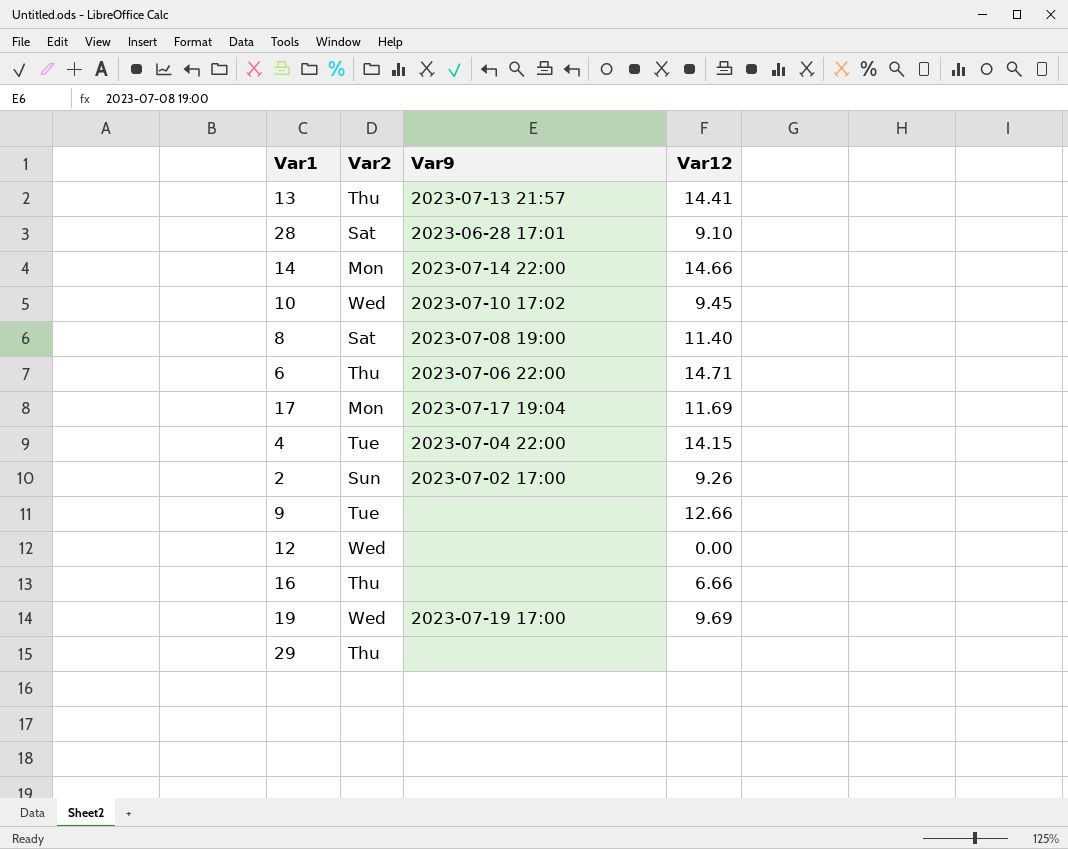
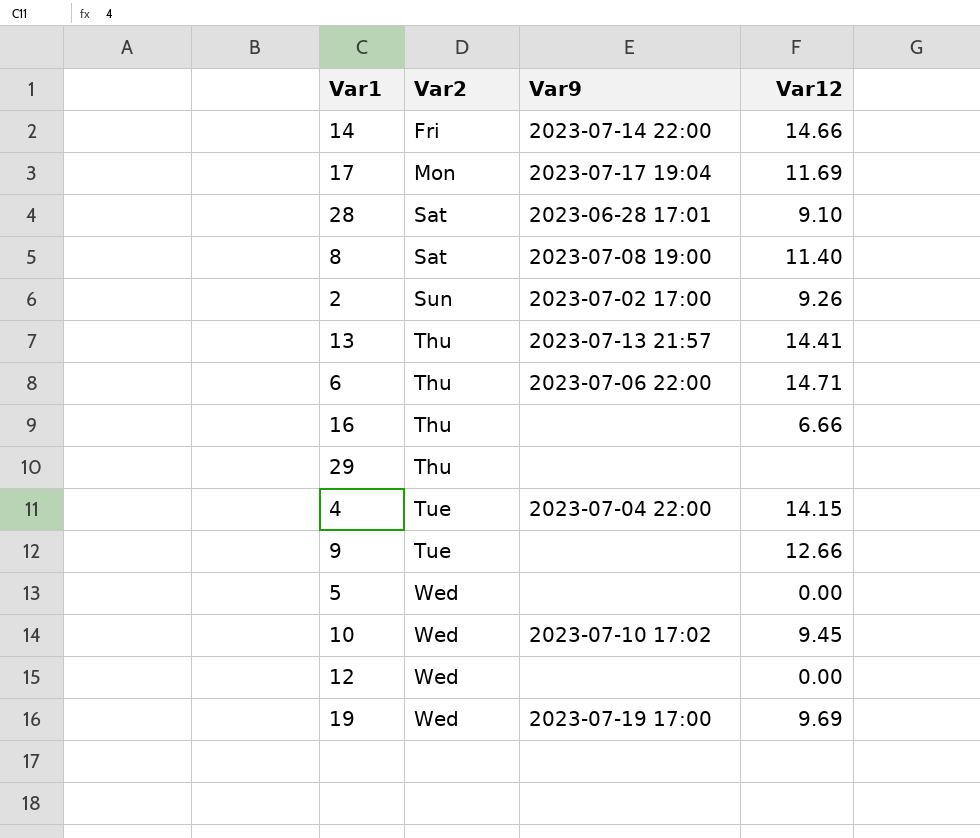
row order: none -> Var2 ascending
14 | Var2: Mon -> Fri
row 5: none -> Wed | none | 0.00

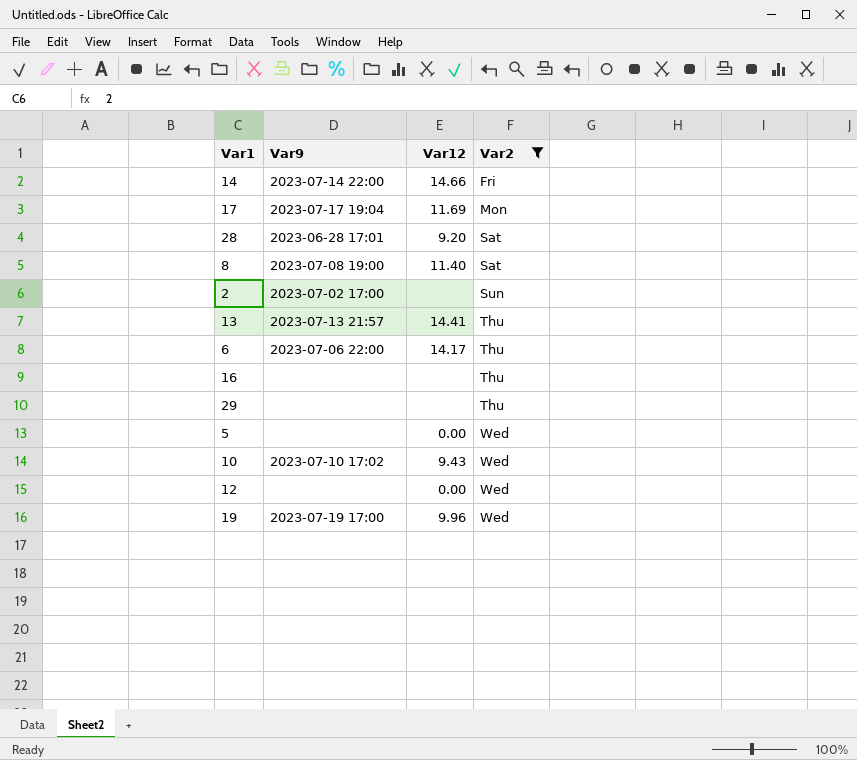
filter: none -> Var2 != Tue
column Var2 | position: 2 -> 4
28 | Var12: 9.10 -> 9.20
2 | Var12: 9.26 -> none
6 | Var12: 14.71 -> 14.17
16 | Var12: 6.66 -> none
10 | Var12: 9.45 -> 9.43
19 | Var12: 9.69 -> 9.96

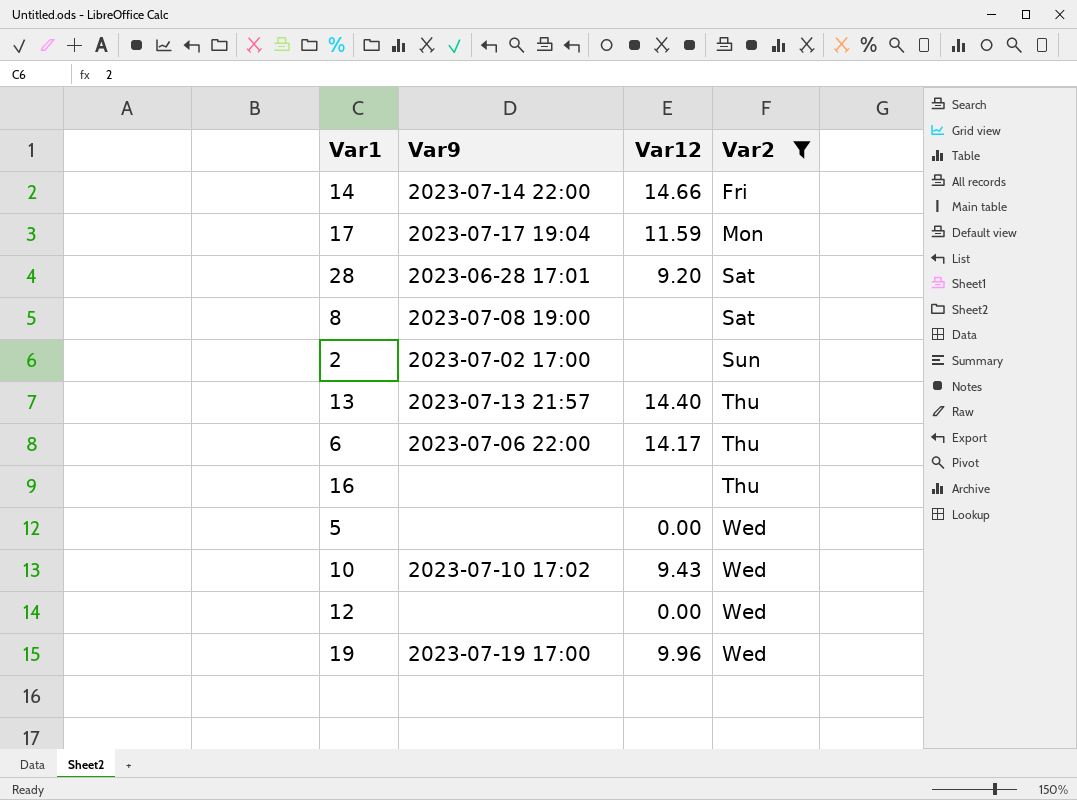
row 29: none | none | Thu -> none
17 | Var12: 11.69 -> 11.59
8 | Var12: 11.40 -> none
13 | Var12: 14.41 -> 14.40

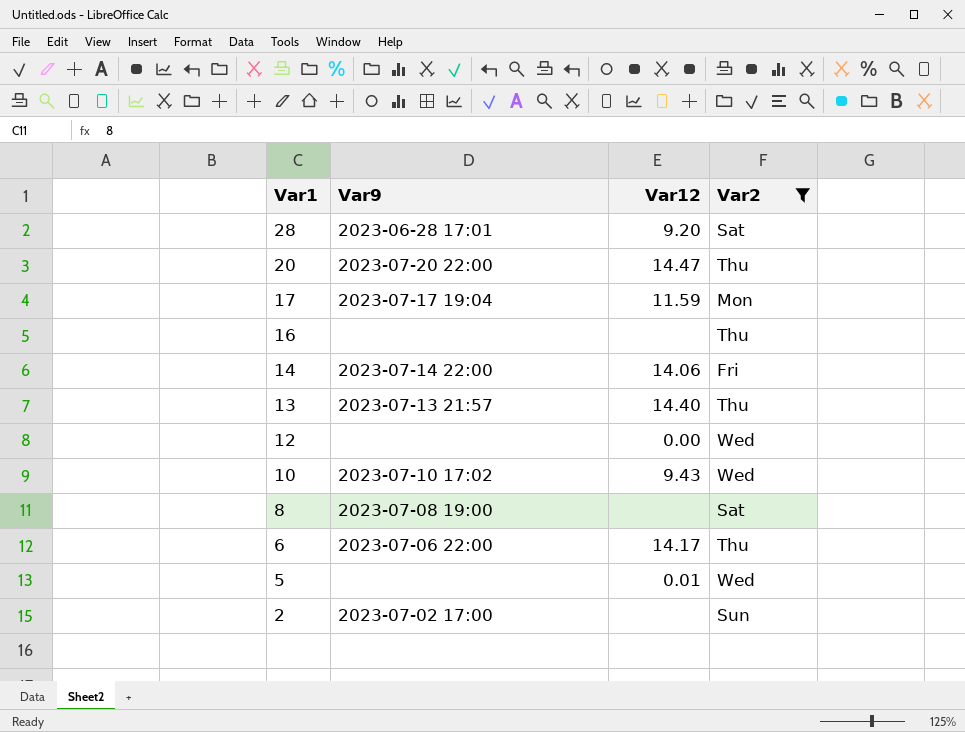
row order: Var2 ascending -> Var1 descending
row 19: 2023-07-19 17:00 | 9.96 | Wed -> none
row 20: none -> 2023-07-20 22:00 | 14.47 | Thu
14 | Var12: 14.66 -> 14.06
5 | Var12: 0.00 -> 0.01

